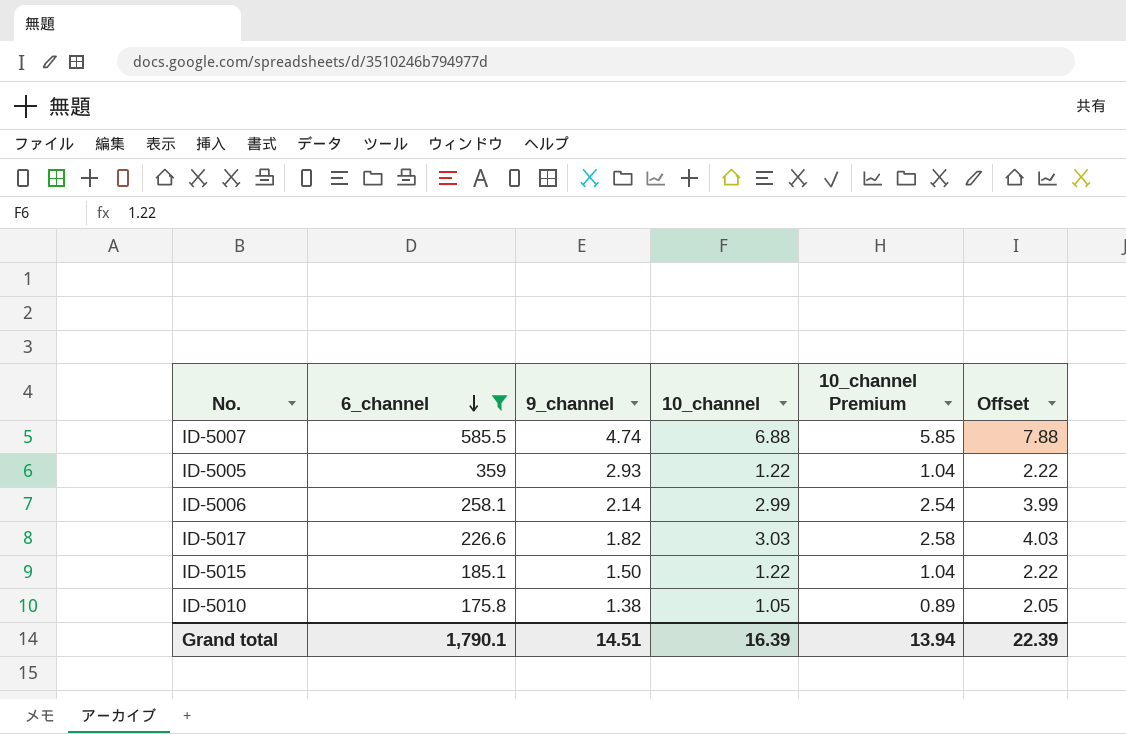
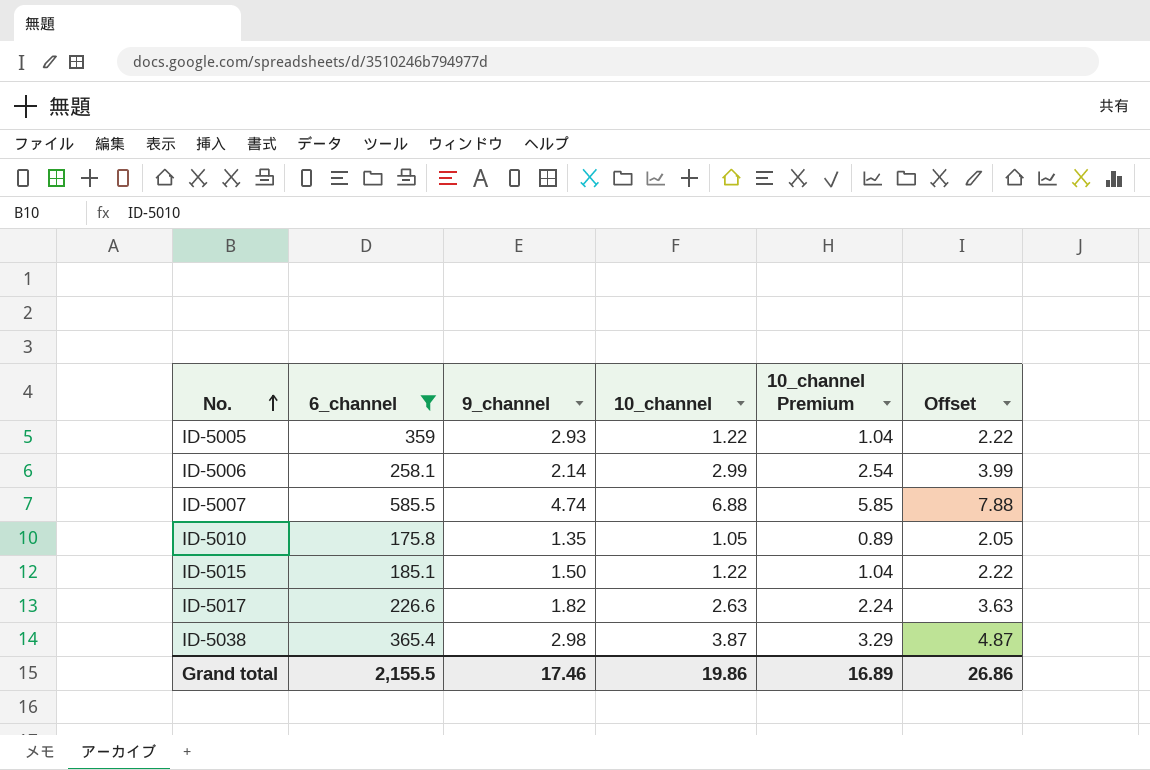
row order: 6_channel descending -> No. ascending
ID-5010 | 9_channel: 1.38 -> 1.35
ID-5017 | 10_channel: 3.03 -> 2.63
ID-5017 | 10_channel Premium: 2.58 -> 2.24
ID-5017 | Offset: 4.03 -> 3.63
row ID-5038: none -> 365.4 | 2.98 | 3.87 | 3.29 | 4.87
Grand total | 6_channel: 1,790.1 -> 2,155.5
Grand total | 9_channel: 14.51 -> 17.46
Grand total | 10_channel: 16.39 -> 19.86
Grand total | 10_channel Premium: 13.94 -> 16.89
Grand total | Offset: 22.39 -> 26.86

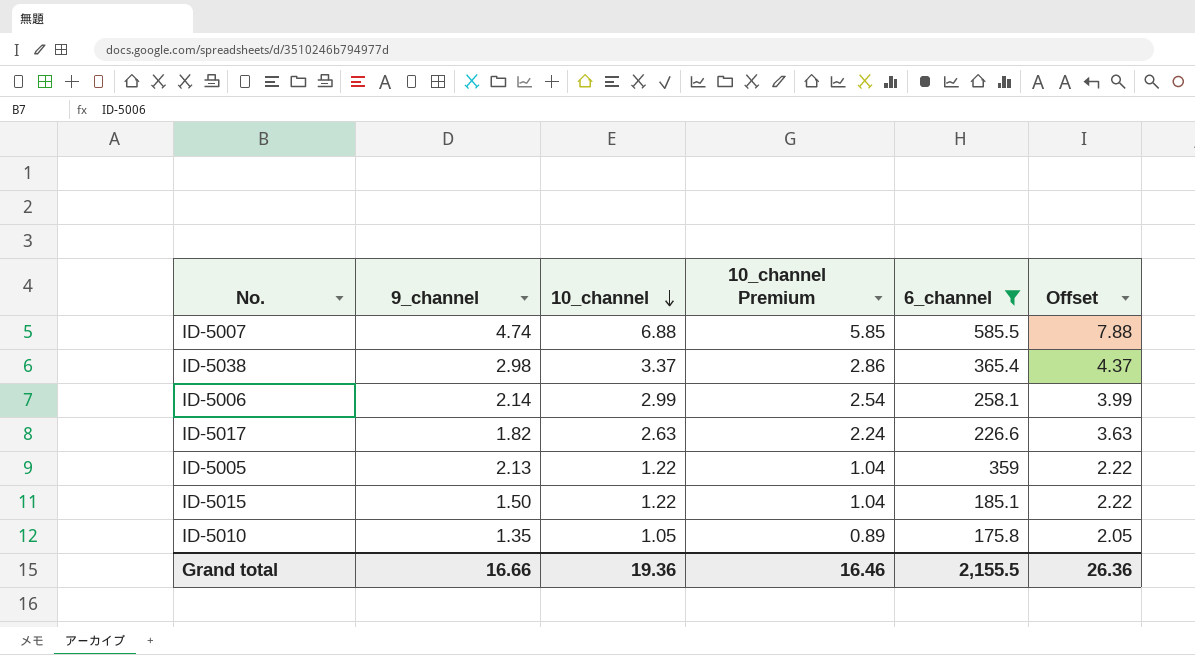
row order: No. ascending -> 10_channel descending
column 6_channel | position: 2 -> 5
ID-5038 | 10_channel: 3.87 -> 3.37
ID-5038 | 10_channel Premium: 3.29 -> 2.86
ID-5038 | Offset: 4.87 -> 4.37
ID-5005 | 9_channel: 2.93 -> 2.13
Grand total | 9_channel: 17.46 -> 16.66
Grand total | 10_channel: 19.86 -> 19.36
Grand total | 10_channel Premium: 16.89 -> 16.46
Grand total | Offset: 26.86 -> 26.36

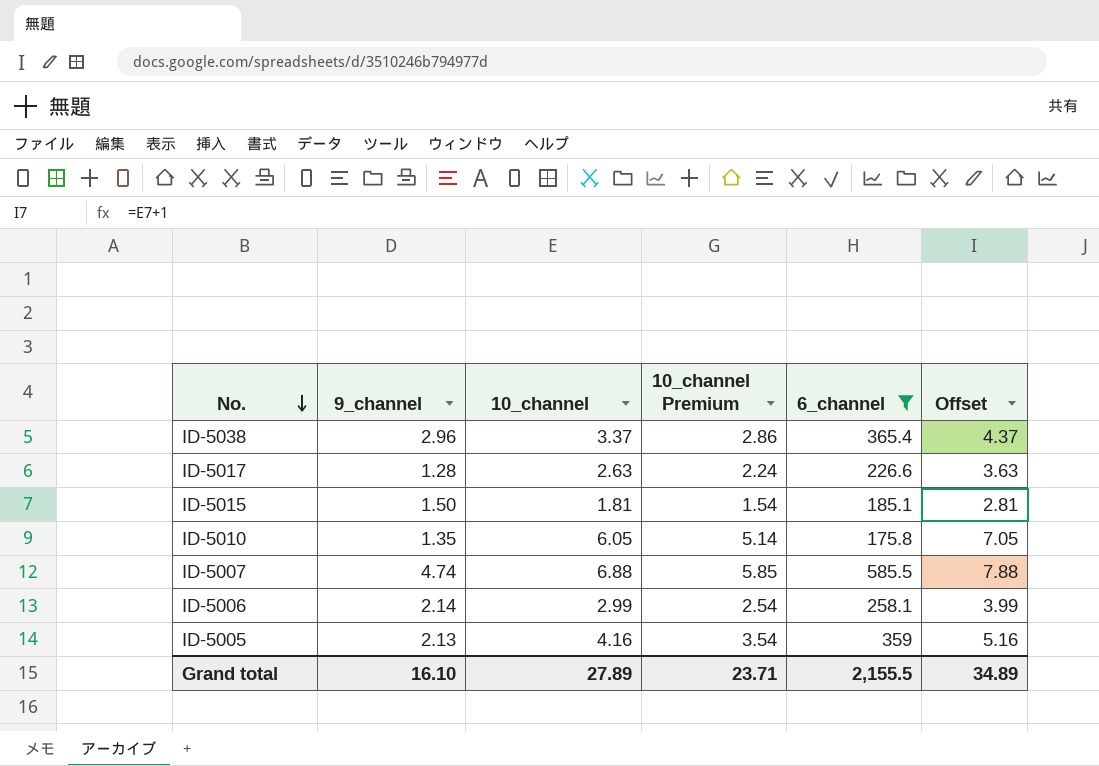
row order: 10_channel descending -> No. descending
ID-5038 | 9_channel: 2.98 -> 2.96
ID-5017 | 9_channel: 1.82 -> 1.28
ID-5015 | 10_channel: 1.22 -> 1.81
ID-5015 | 10_channel Premium: 1.04 -> 1.54
ID-5015 | Offset: 2.22 -> 2.81
ID-5010 | 10_channel: 1.05 -> 6.05
ID-5010 | 10_channel Premium: 0.89 -> 5.14
ID-5010 | Offset: 2.05 -> 7.05
ID-5005 | 10_channel: 1.22 -> 4.16
ID-5005 | 10_channel Premium: 1.04 -> 3.54
ID-5005 | Offset: 2.22 -> 5.16
Grand total | 9_channel: 16.66 -> 16.10
Grand total | 10_channel: 19.36 -> 27.89
Grand total | 10_channel Premium: 16.46 -> 23.71
Grand total | Offset: 26.36 -> 34.89

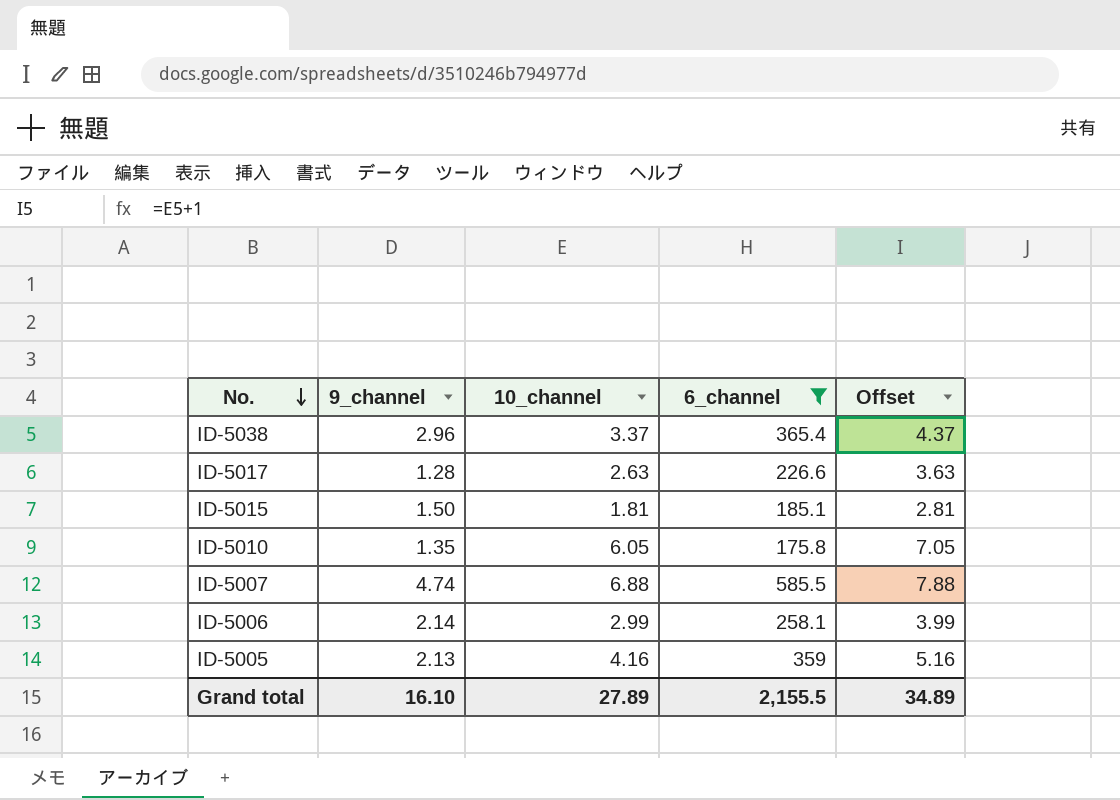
column 10_channel Premium | formula: [10_channel] * 0.85 -> none

